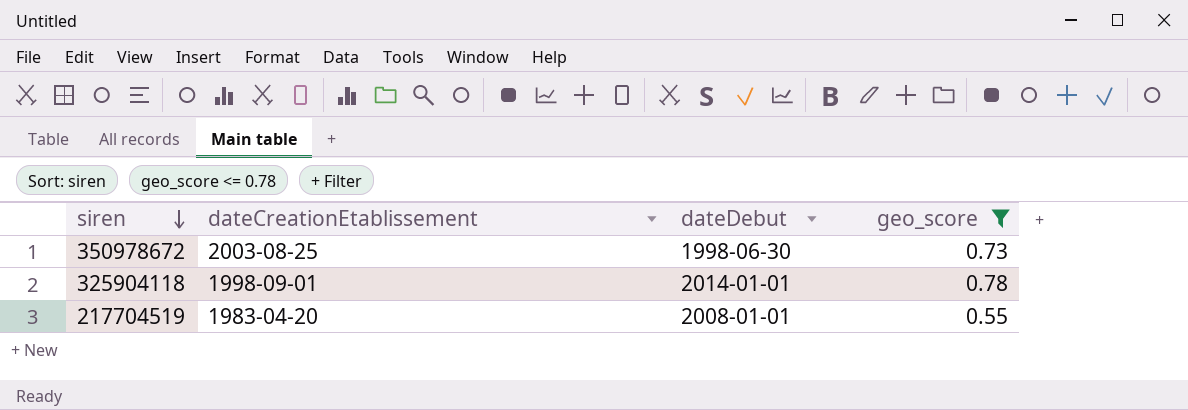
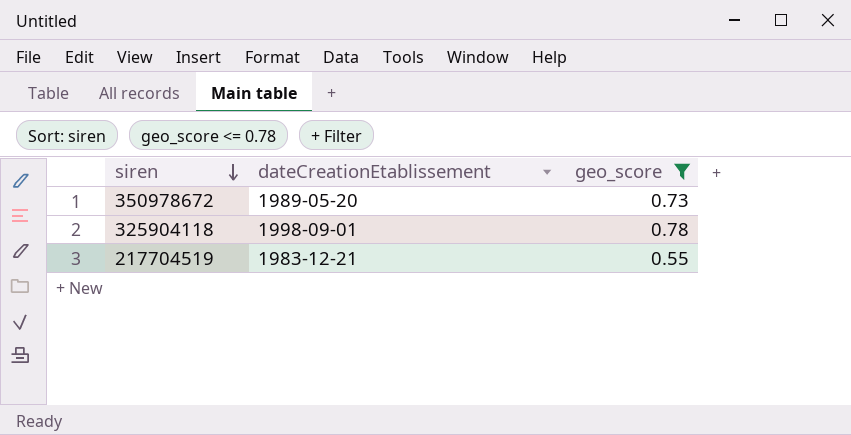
column dateDebut | position: 3 -> none
350978672 | dateCreationEtablissement: 2003-08-25 -> 1989-05-20
217704519 | dateCreationEtablissement: 1983-04-20 -> 1983-12-21

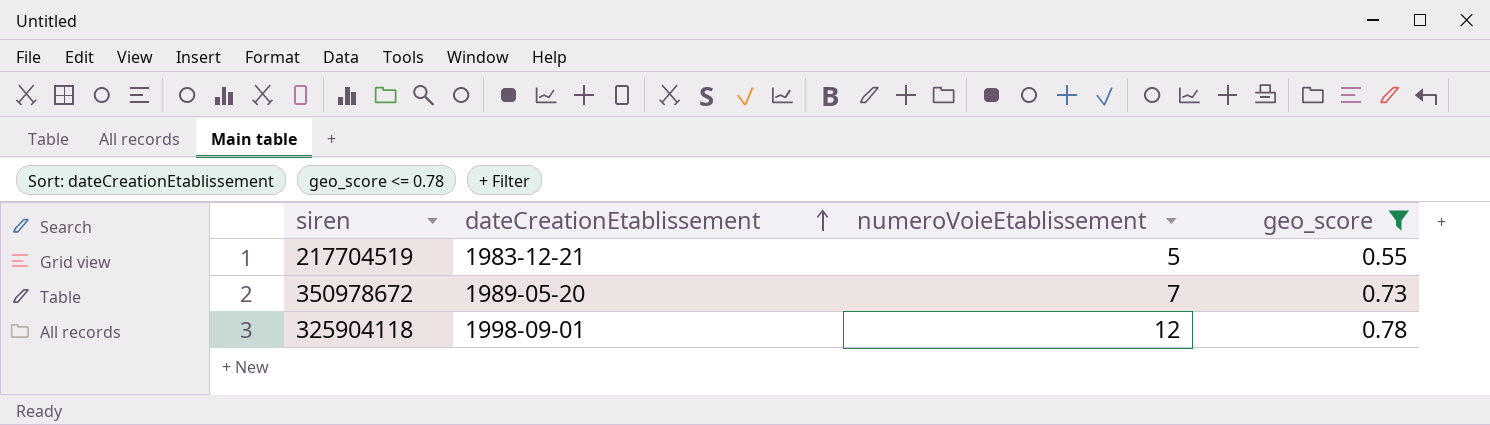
row order: siren descending -> dateCreationEtablissement ascending
column numeroVoieEtablissement | position: none -> 3

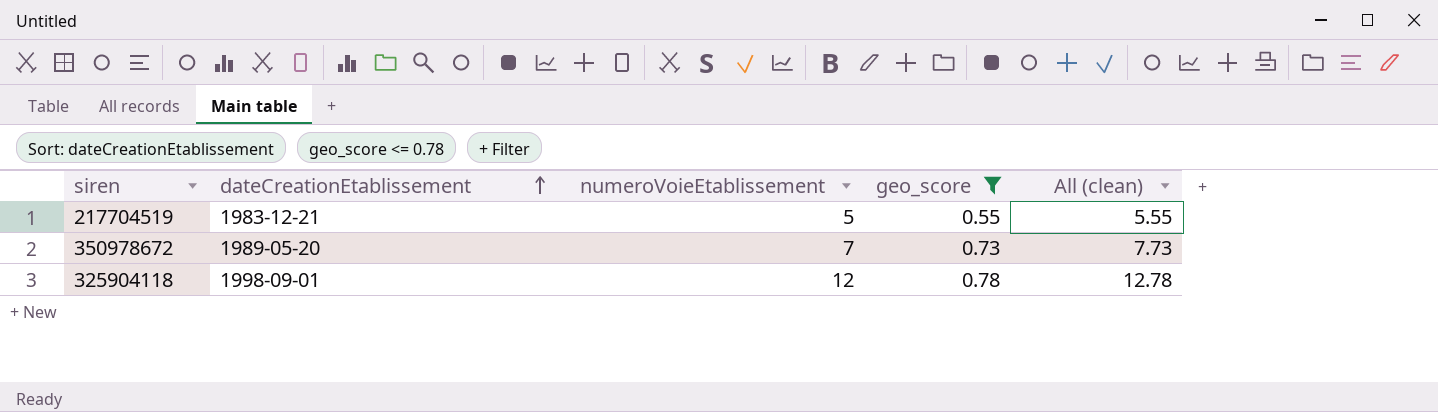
column All (clean) | formula: none -> [numeroVoieEtablissement] + [geo_score]

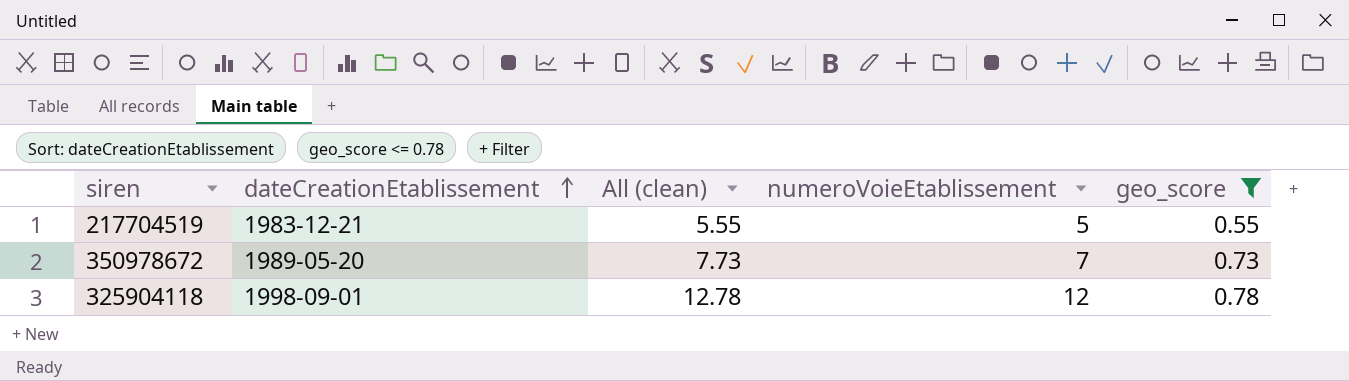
column All (clean) | position: 5 -> 3

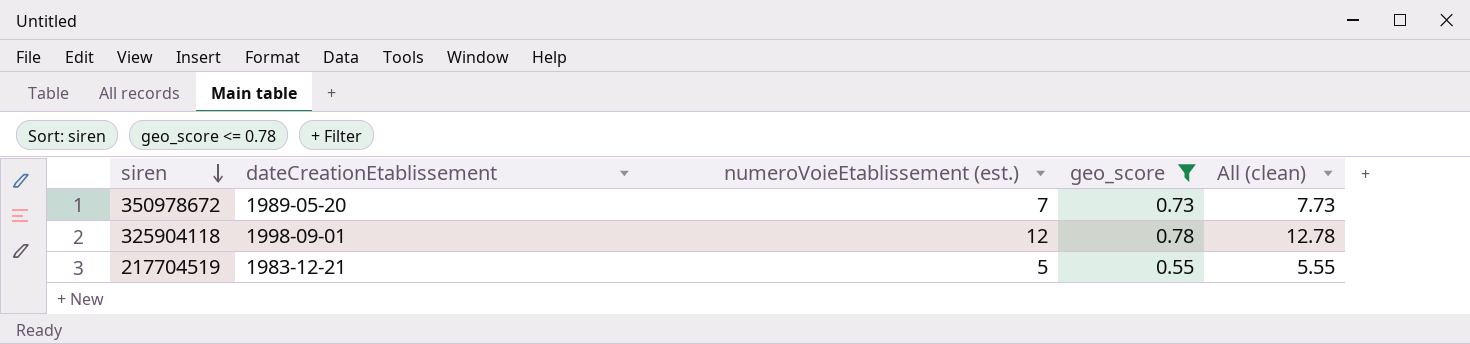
row order: dateCreationEtablissement ascending -> siren descending
column name: numeroVoieEtablissement -> numeroVoieEtablissement (est.)
column All (clean) | position: 3 -> 5

